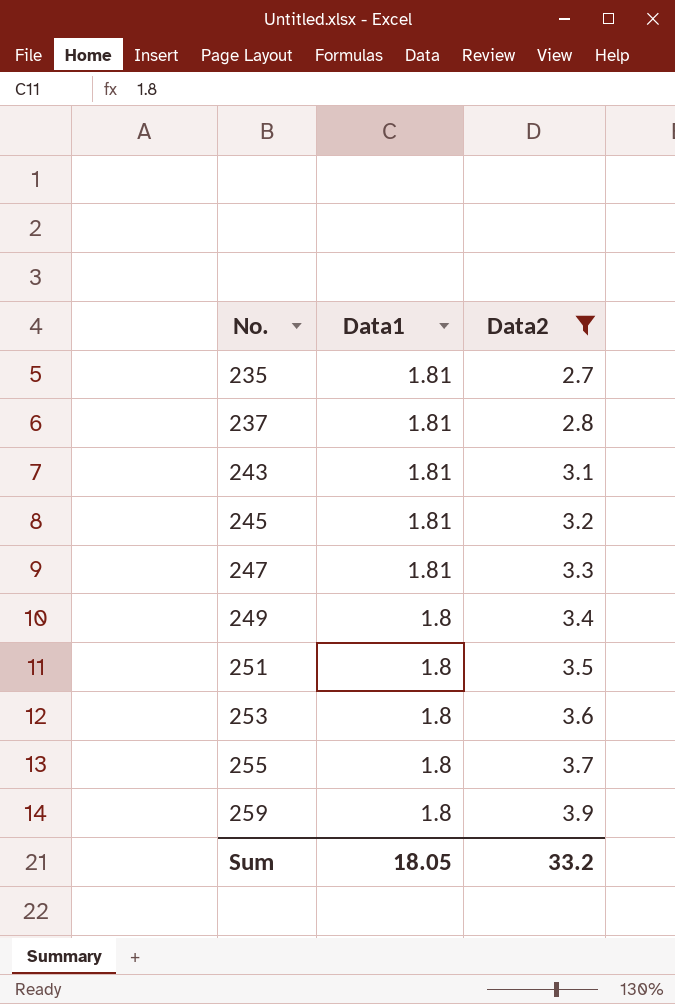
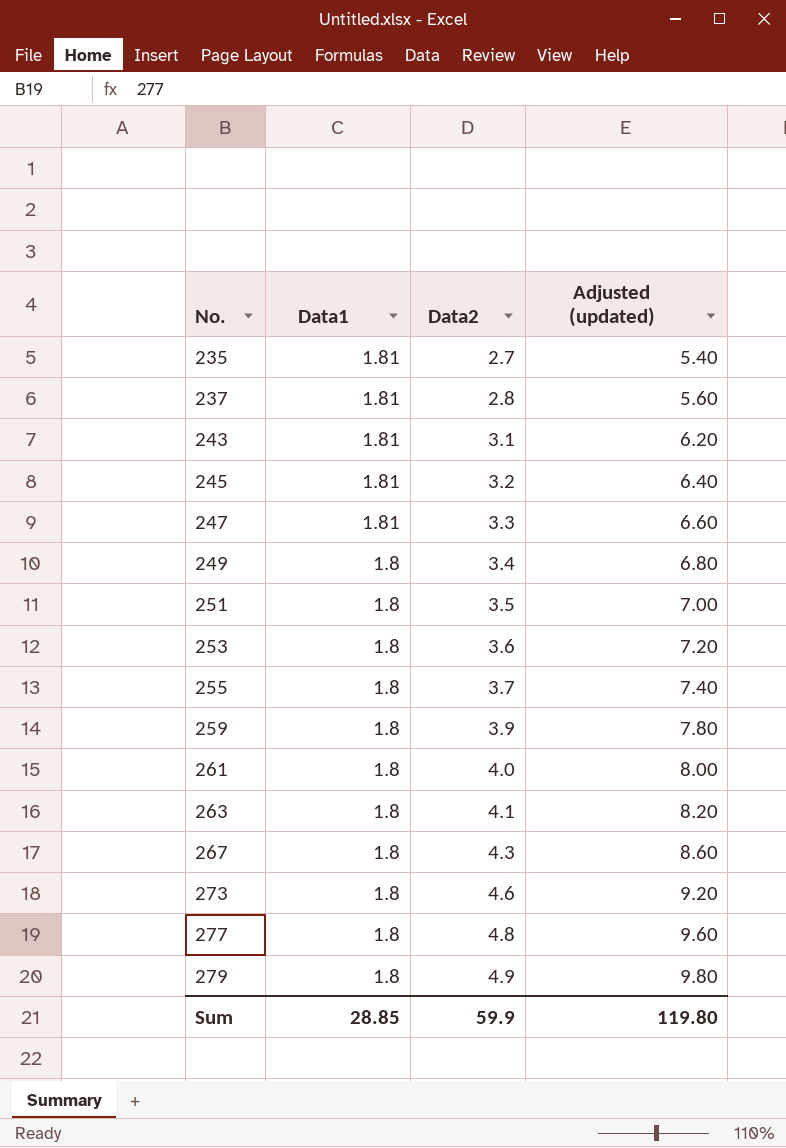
filter: Data2 <= 3.9 -> none
column Adjusted (updated) | formula: none -> [Data2] * 2
Sum | Data1: 18.05 -> 28.85
Sum | Data2: 33.2 -> 59.9

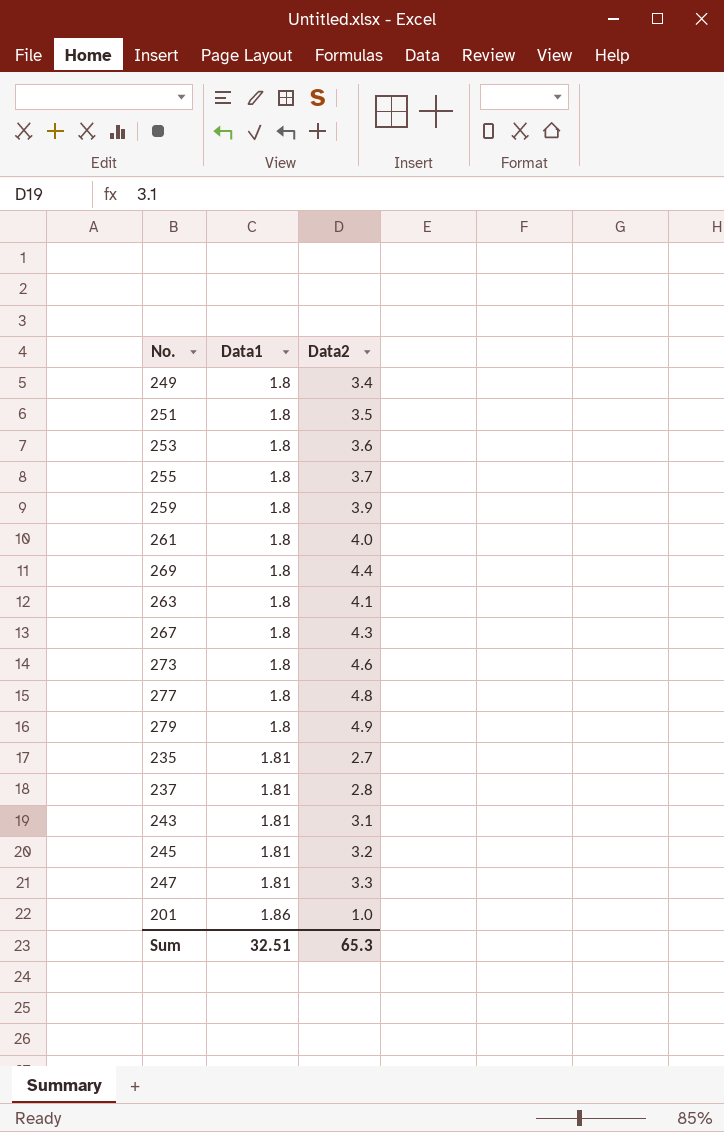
row order: No. ascending -> Data1 ascending
column Adjusted (updated) | formula: [Data2] * 2 -> none
row 269: none -> 1.8 | 4.4
row 201: none -> 1.86 | 1.0
Sum | Data1: 28.85 -> 32.51
Sum | Data2: 59.9 -> 65.3

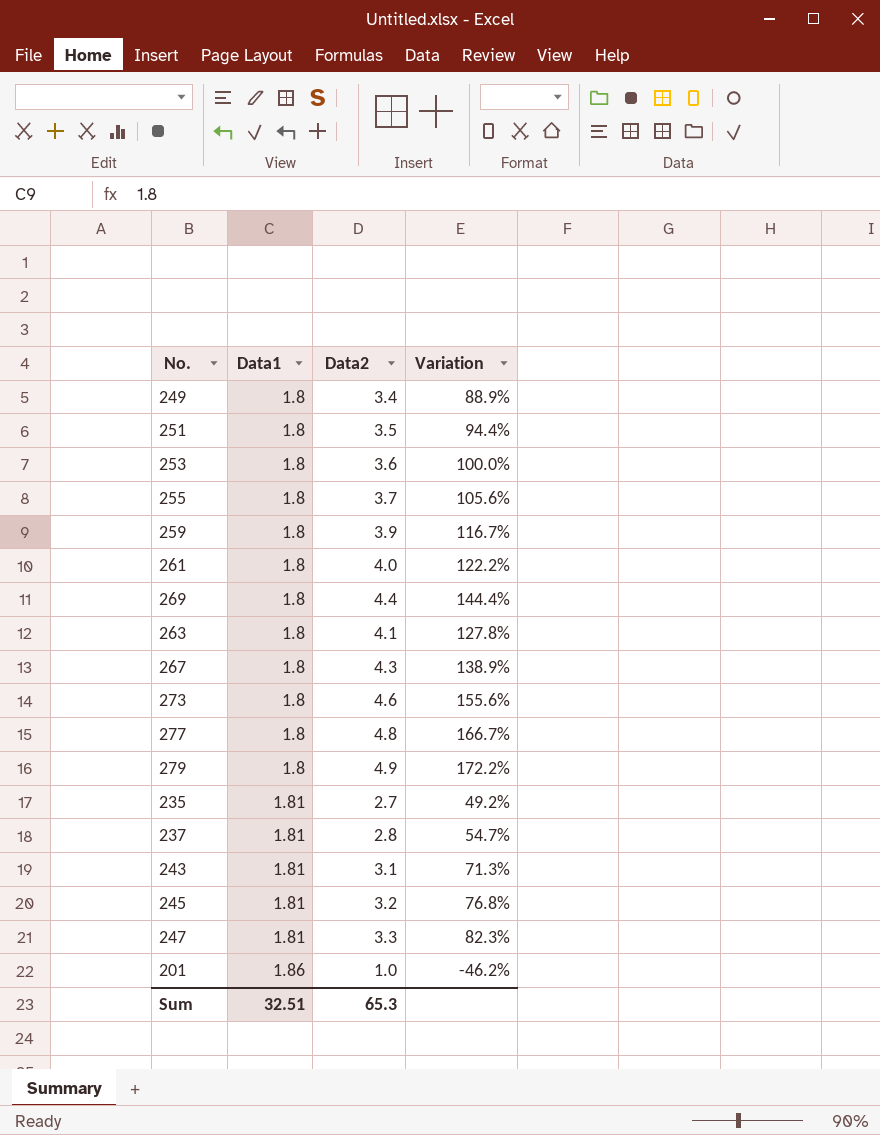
column Variation | formula: none -> ([Data2] - [Data1]) / [Data1]

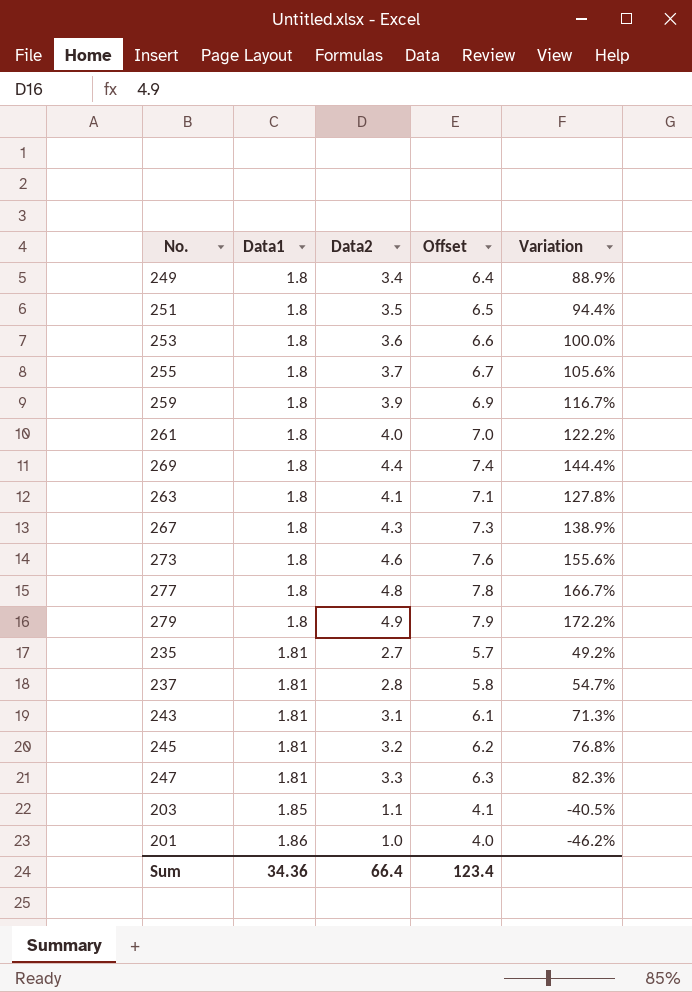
column Offset | formula: none -> [Data2] + 3
row 203: none -> 1.85 | 1.1 | 4.1 | -40.5%
Sum | Data1: 32.51 -> 34.36
Sum | Data2: 65.3 -> 66.4

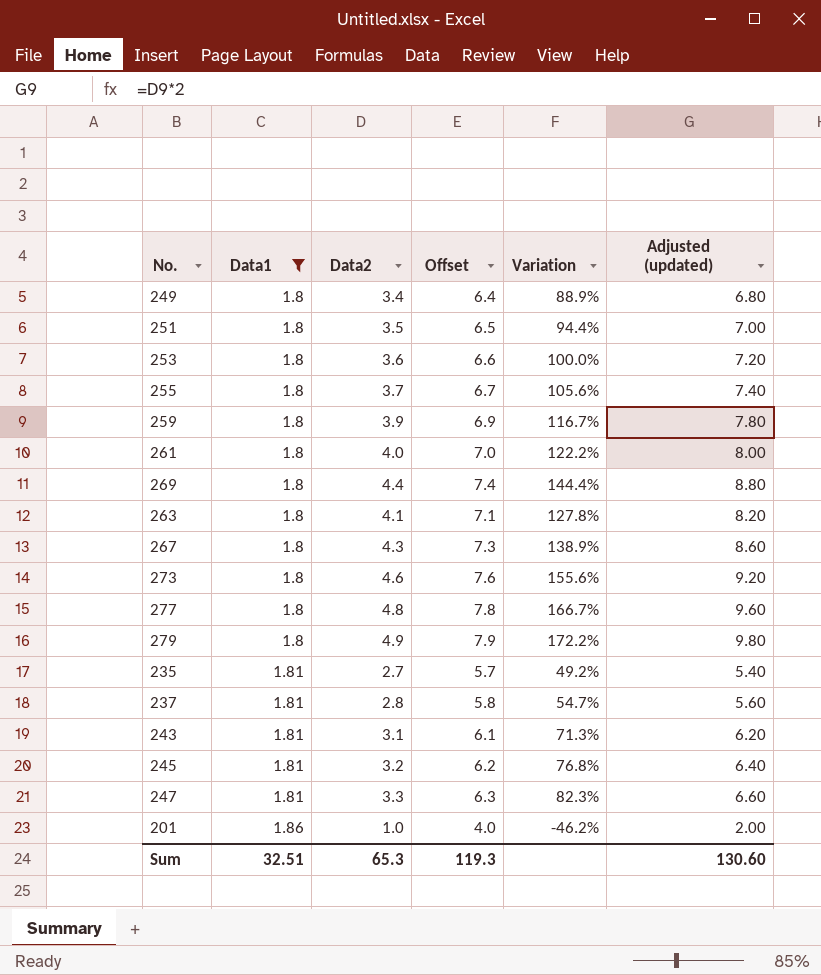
filter: none -> Data1 != 1.85
column Adjusted (updated) | formula: none -> [Data2] * 2
Sum | Data1: 34.36 -> 32.51
Sum | Data2: 66.4 -> 65.3
Sum | Offset: 123.4 -> 119.3

